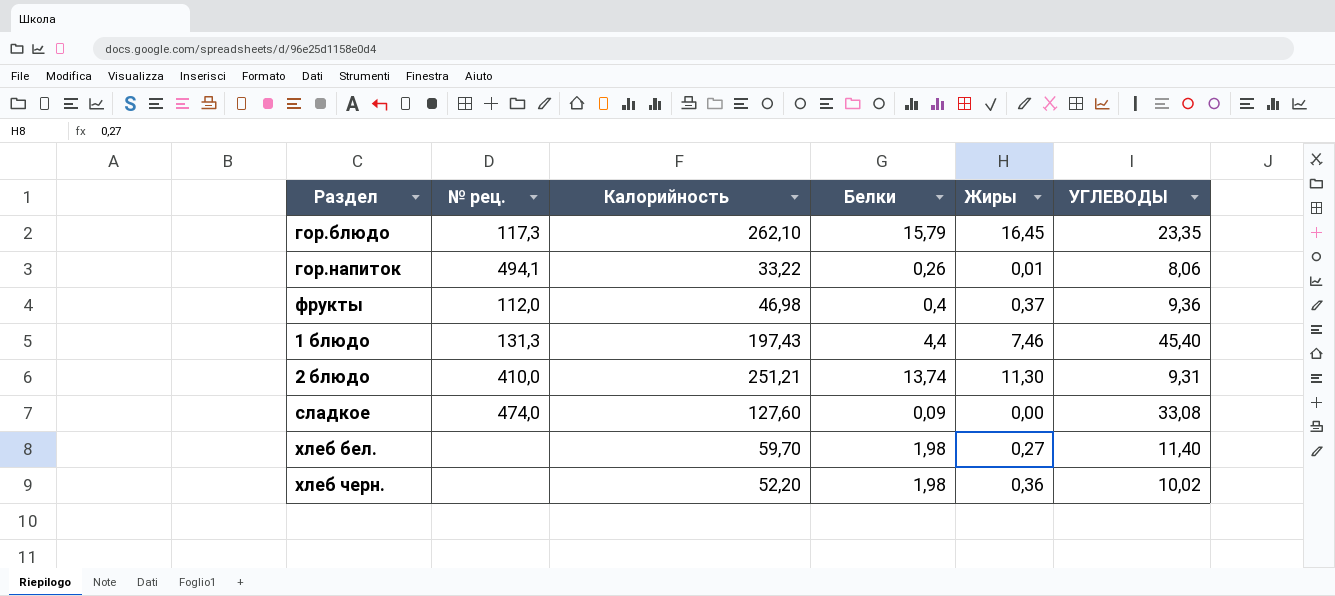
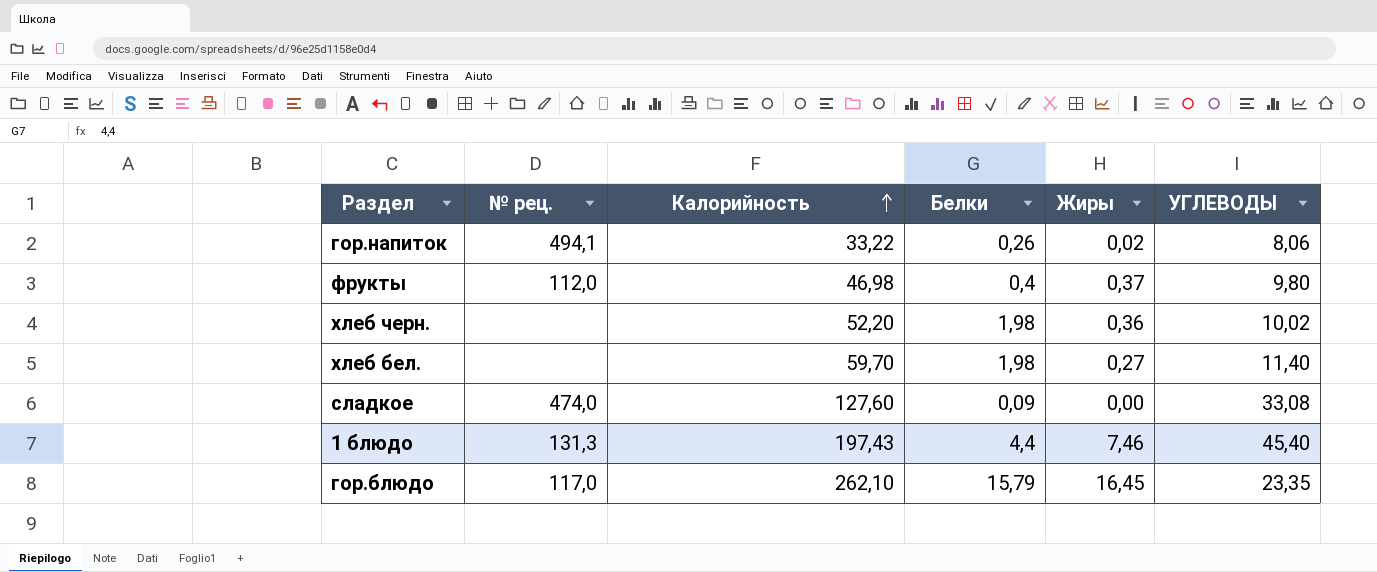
row order: none -> Калорийность ascending
row 2 блюдо: 410,0 | 251,21 | 13,74 | 11,30 | 9,31 -> none
гор.напиток | Жиры: 0,01 -> 0,02
фрукты | УГЛЕВОДЫ: 9,36 -> 9,80
гор.блюдо | № рец.: 117,3 -> 117,0

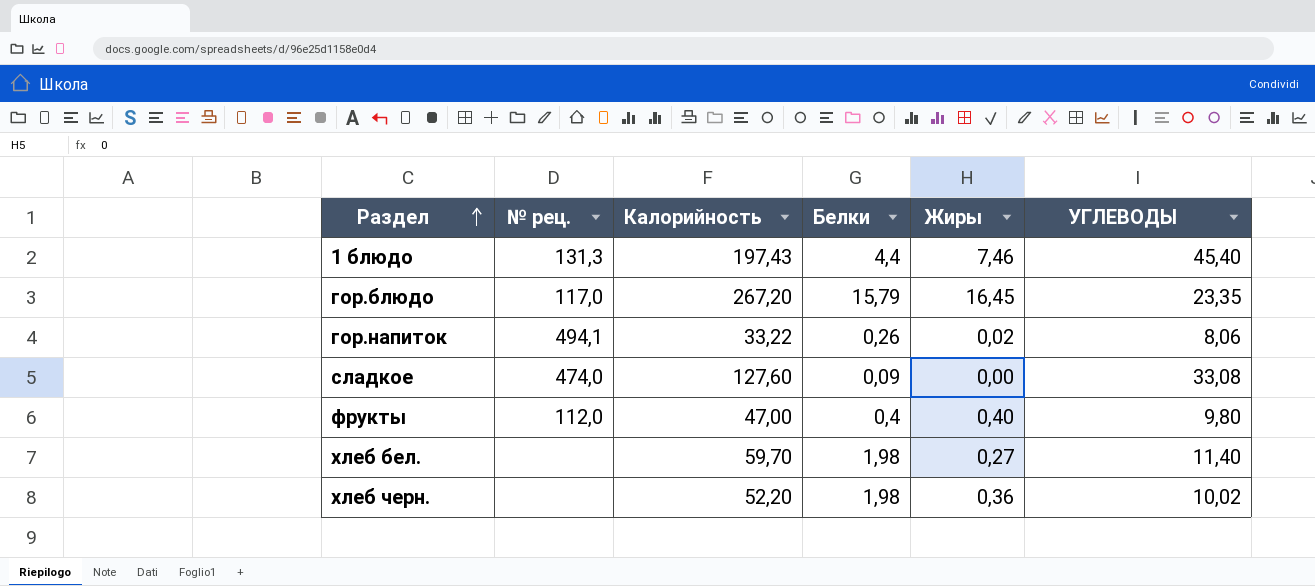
row order: Калорийность ascending -> Раздел ascending
гор.блюдо | Калорийность: 262,10 -> 267,20
фрукты | Калорийность: 46,98 -> 47,00
фрукты | Жиры: 0,37 -> 0,40

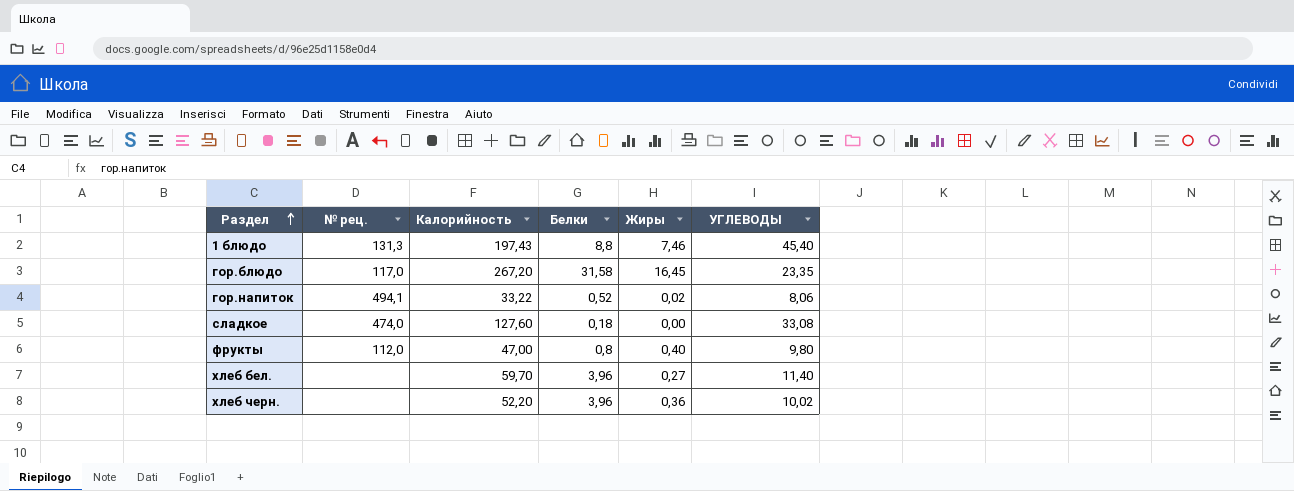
1 блюдо | Белки: 4,4 -> 8,8
гор.блюдо | Белки: 15,79 -> 31,58
гор.напиток | Белки: 0,26 -> 0,52
сладкое | Белки: 0,09 -> 0,18
фрукты | Белки: 0,4 -> 0,8
хлеб бел. | Белки: 1,98 -> 3,96
хлеб черн. | Белки: 1,98 -> 3,96

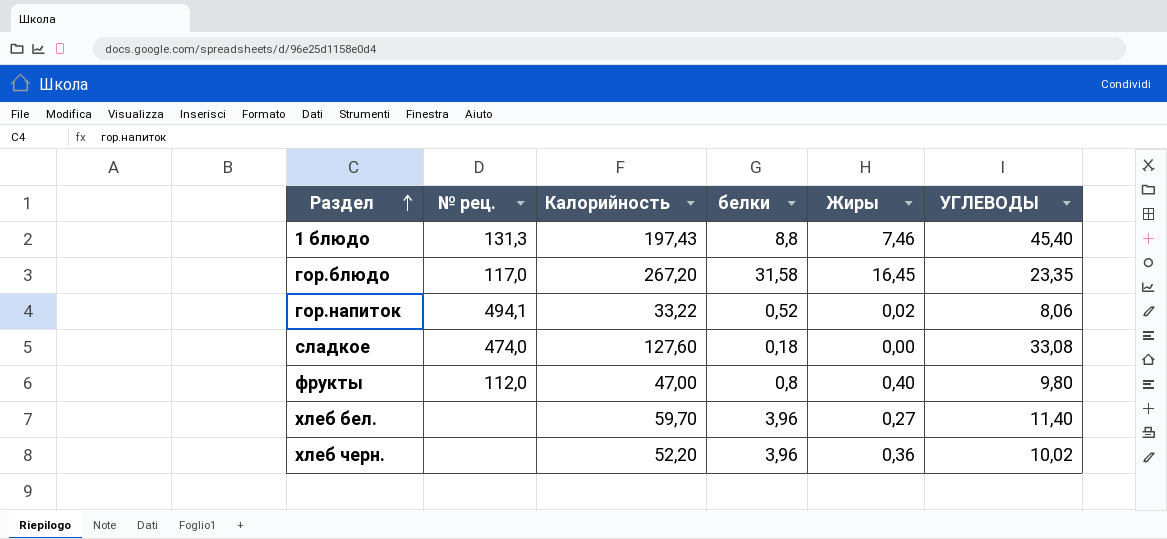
column name: Белки -> белки

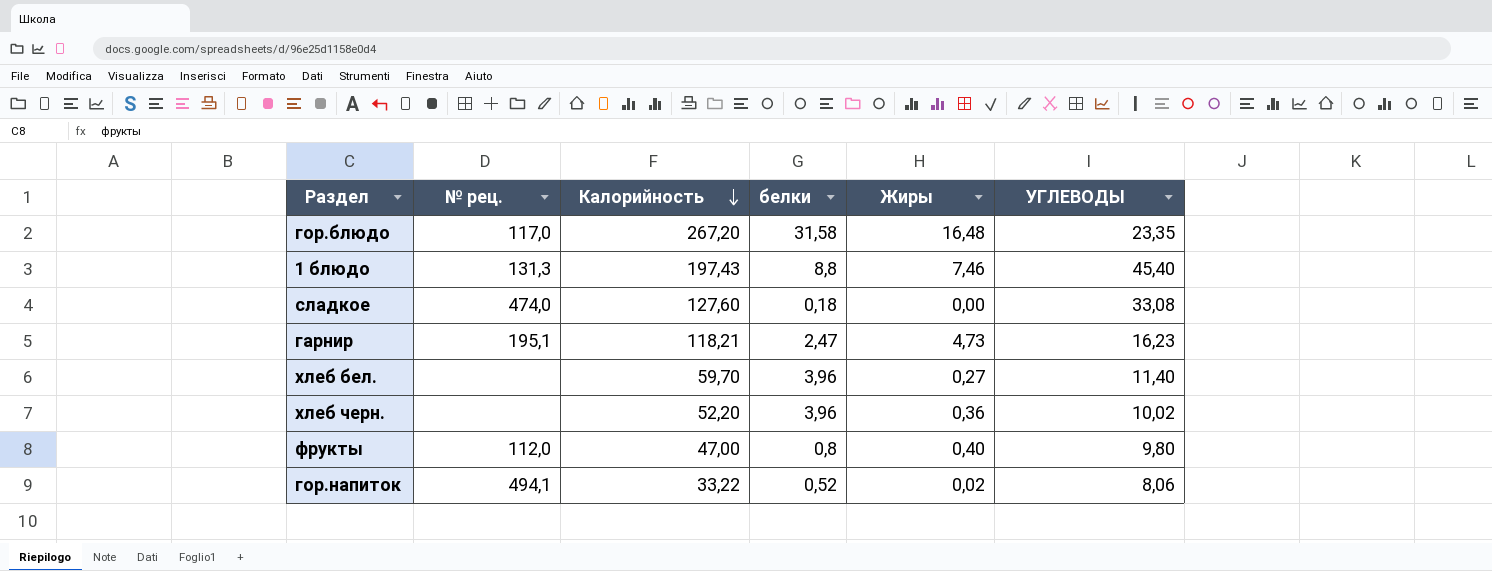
row order: Раздел ascending -> Калорийность descending
гор.блюдо | Жиры: 16,45 -> 16,48
row гарнир: none -> 195,1 | 118,21 | 2,47 | 4,73 | 16,23

